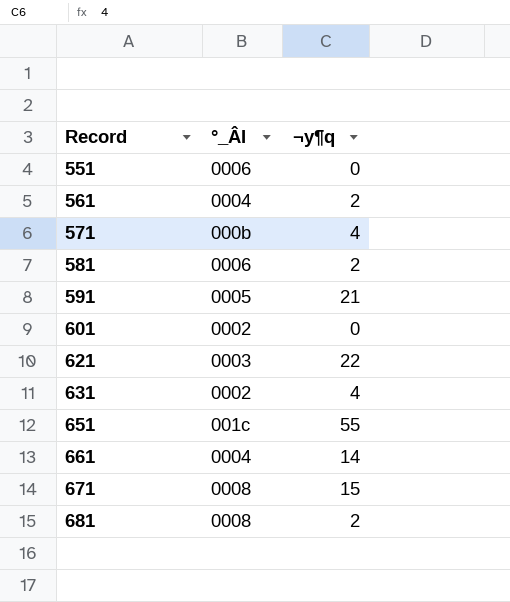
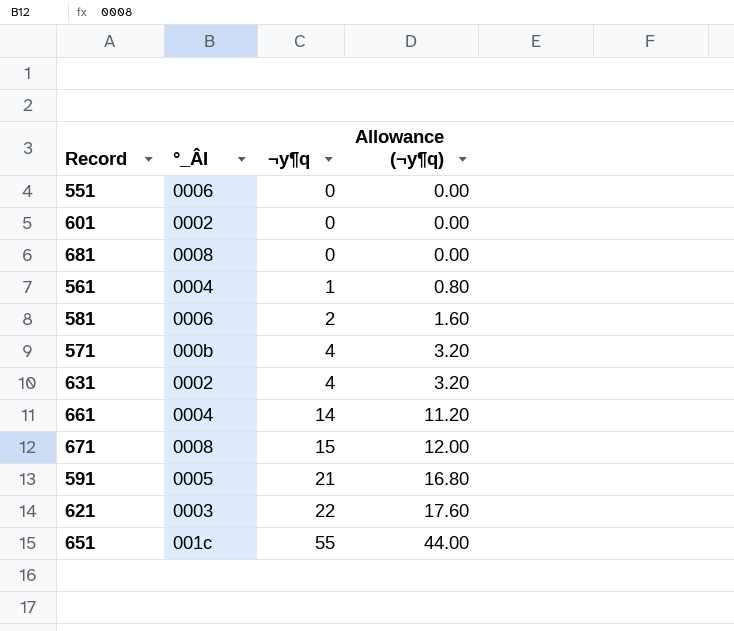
row order: Record ascending -> ¬y¶q ascending
column Allowance (¬y¶q) | formula: none -> [¬y¶q] * 0.8
681 | ¬y¶q: 2 -> 0
561 | ¬y¶q: 2 -> 1

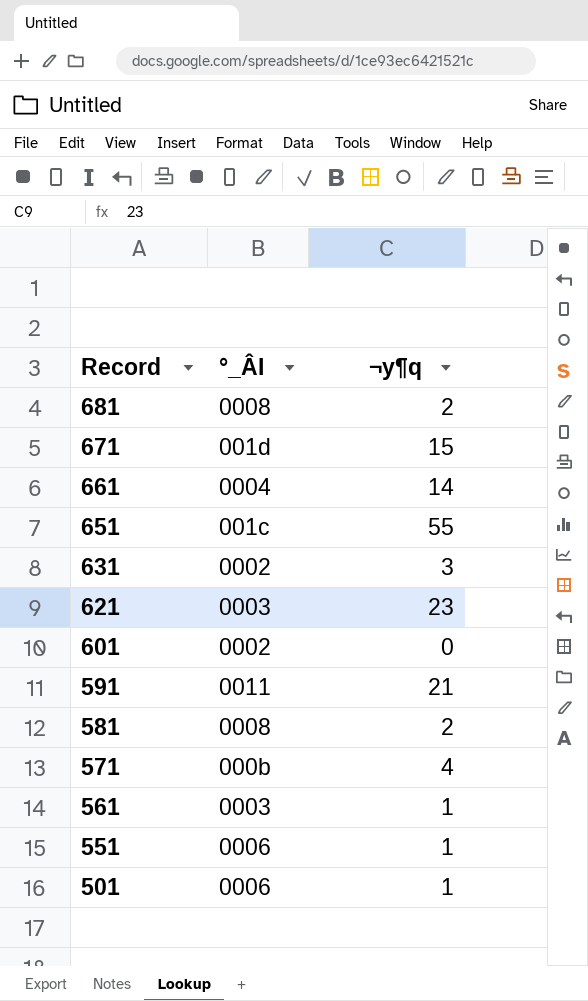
row order: ¬y¶q ascending -> Record descending
column Allowance (¬y¶q) | formula: [¬y¶q] * 0.8 -> none
681 | ¬y¶q: 0 -> 2
671 | °_ÂI: 0008 -> 001d
631 | ¬y¶q: 4 -> 3
621 | ¬y¶q: 22 -> 23
591 | °_ÂI: 0005 -> 0011
581 | °_ÂI: 0006 -> 0008
561 | °_ÂI: 0004 -> 0003
551 | ¬y¶q: 0 -> 1
row 501: none -> 0006 | 1

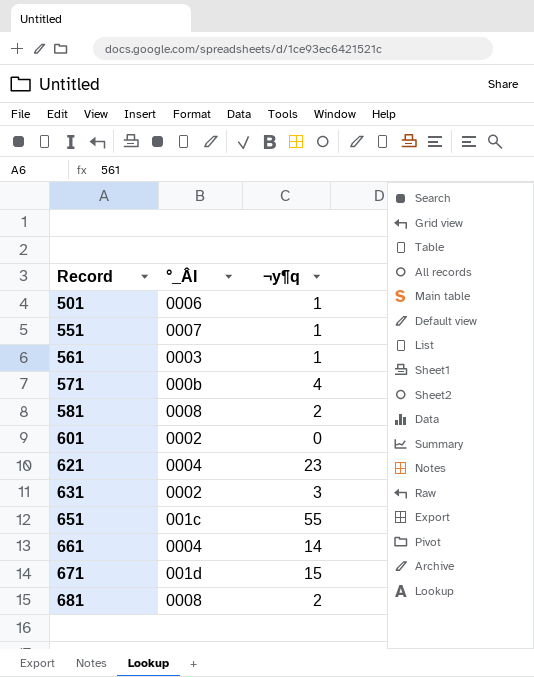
row order: Record descending -> Record ascending
row 591: 0011 | 21 -> none
551 | °_ÂI: 0006 -> 0007
621 | °_ÂI: 0003 -> 0004

